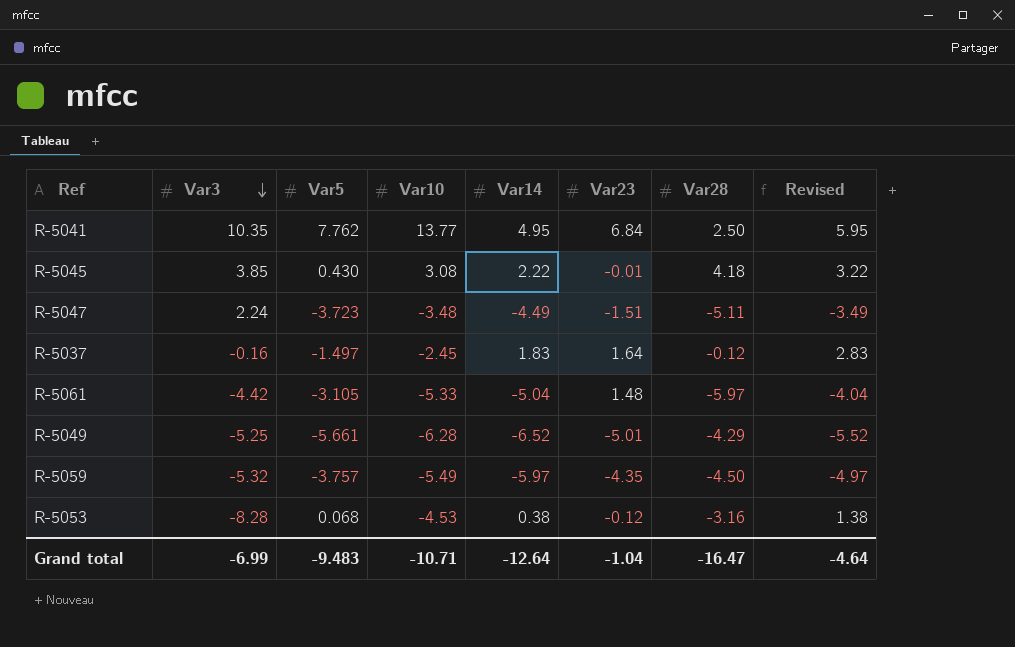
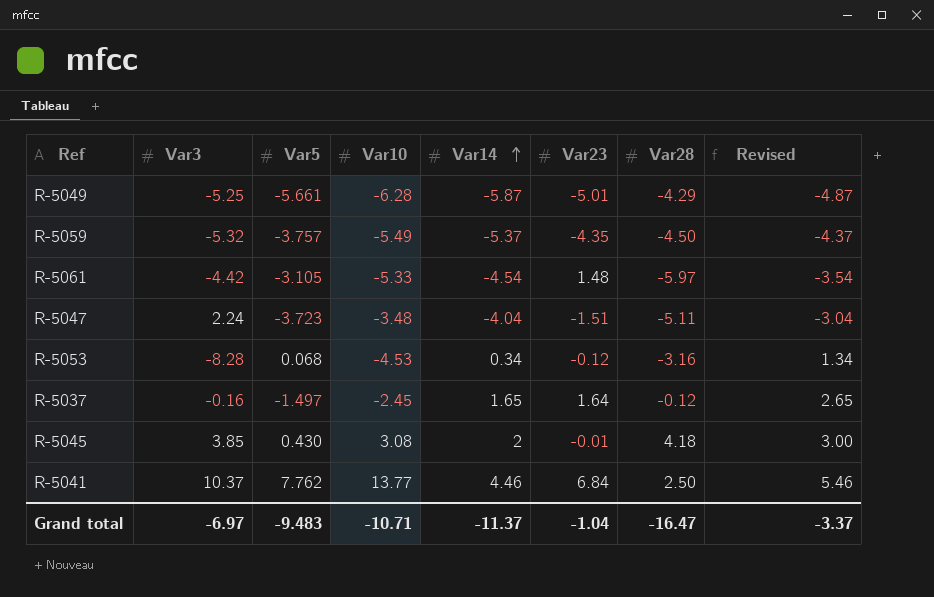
row order: Var3 descending -> Var14 ascending
R-5049 | Var14: -6.52 -> -5.87
R-5049 | Revised: -5.52 -> -4.87
R-5059 | Var14: -5.97 -> -5.37
R-5059 | Revised: -4.97 -> -4.37
R-5061 | Var14: -5.04 -> -4.54
R-5061 | Revised: -4.04 -> -3.54
R-5047 | Var14: -4.49 -> -4.04
R-5047 | Revised: -3.49 -> -3.04
R-5053 | Var14: 0.38 -> 0.34
R-5053 | Revised: 1.38 -> 1.34
R-5037 | Var14: 1.83 -> 1.65
R-5037 | Revised: 2.83 -> 2.65
R-5045 | Var14: 2.22 -> 2
R-5045 | Revised: 3.22 -> 3.00
R-5041 | Var3: 10.35 -> 10.37
R-5041 | Var14: 4.95 -> 4.46
R-5041 | Revised: 5.95 -> 5.46
Grand total | Var3: -6.99 -> -6.97
Grand total | Var14: -12.64 -> -11.37
Grand total | Revised: -4.64 -> -3.37

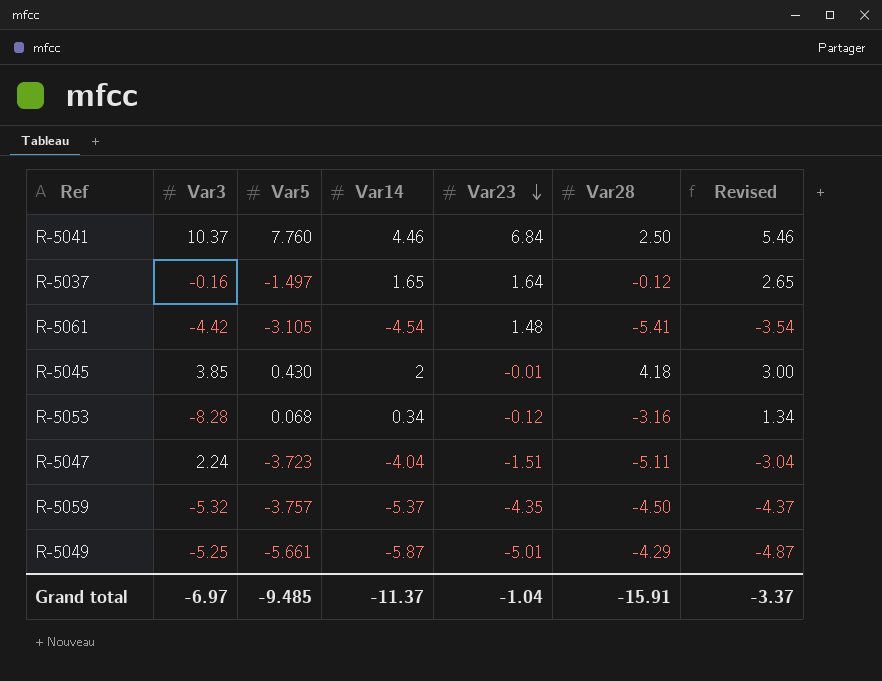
row order: Var14 ascending -> Var23 descending
column Var10 | position: 4 -> none
R-5041 | Var5: 7.762 -> 7.760
R-5061 | Var28: -5.97 -> -5.41
Grand total | Var5: -9.483 -> -9.485
Grand total | Var28: -16.47 -> -15.91

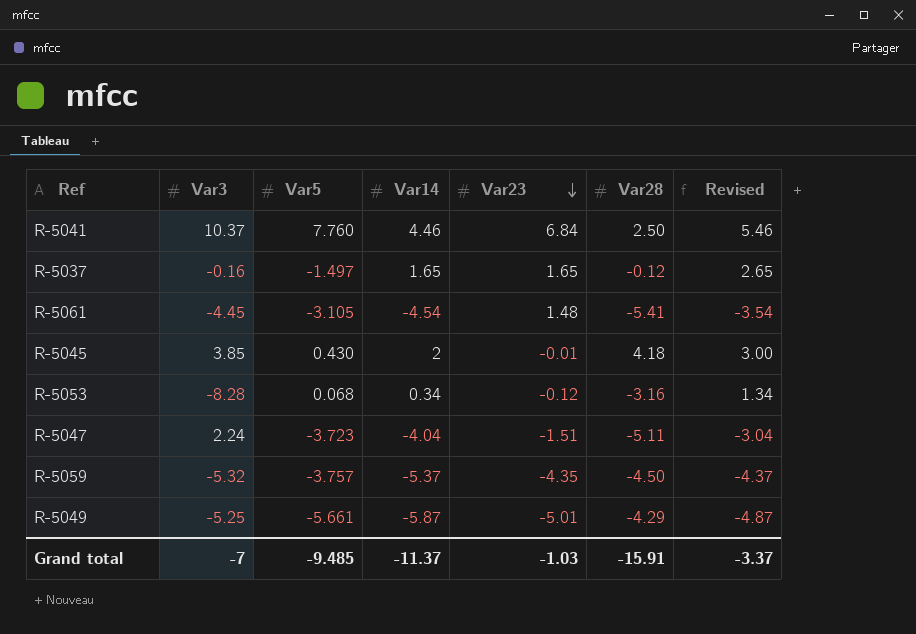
R-5037 | Var23: 1.64 -> 1.65
R-5061 | Var3: -4.42 -> -4.45
Grand total | Var3: -6.97 -> -7
Grand total | Var23: -1.04 -> -1.03

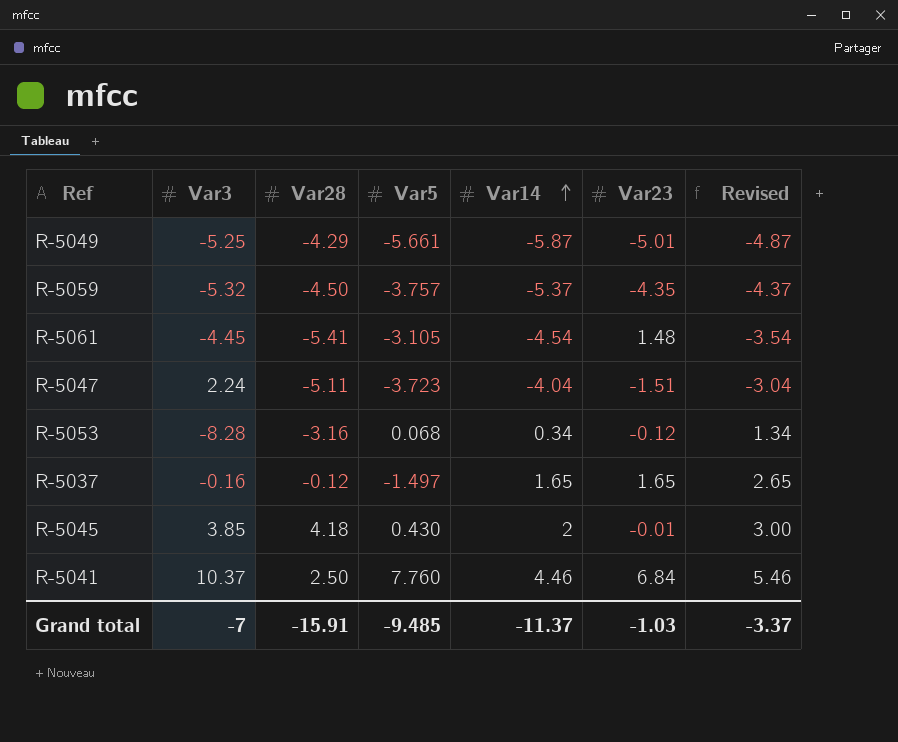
row order: Var23 descending -> Var14 ascending
column Var28 | position: 6 -> 3

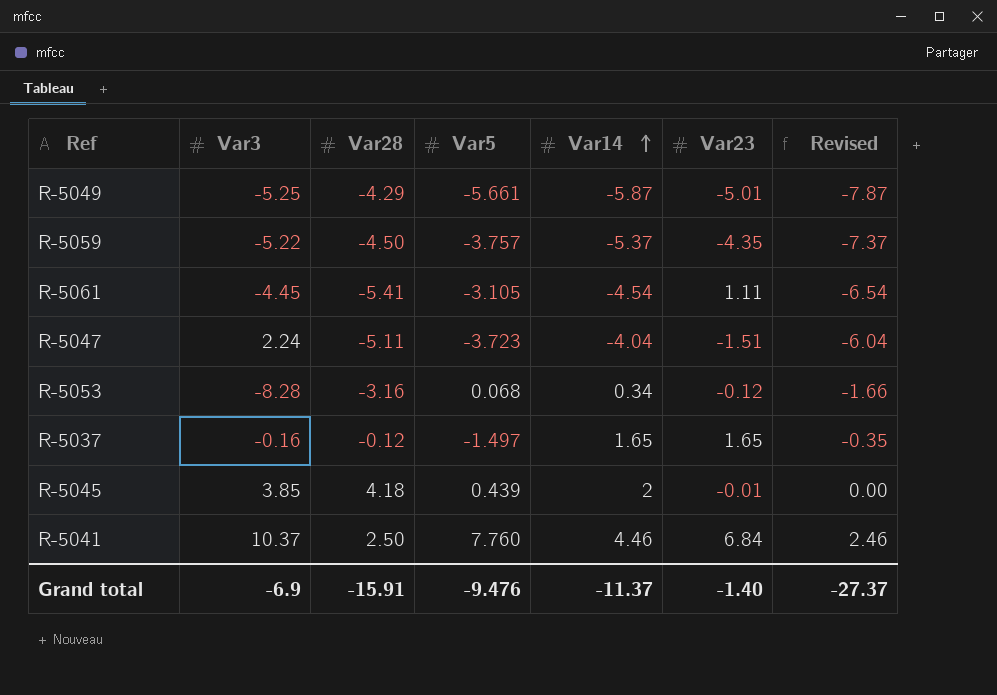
column Revised | formula: [Var14] + 1 -> [Var14] - 2
R-5059 | Var3: -5.32 -> -5.22
R-5061 | Var23: 1.48 -> 1.11
R-5045 | Var5: 0.430 -> 0.439
Grand total | Var3: -7 -> -6.9
Grand total | Var5: -9.485 -> -9.476
Grand total | Var23: -1.03 -> -1.40
Grand total | Revised: -3.37 -> -27.37

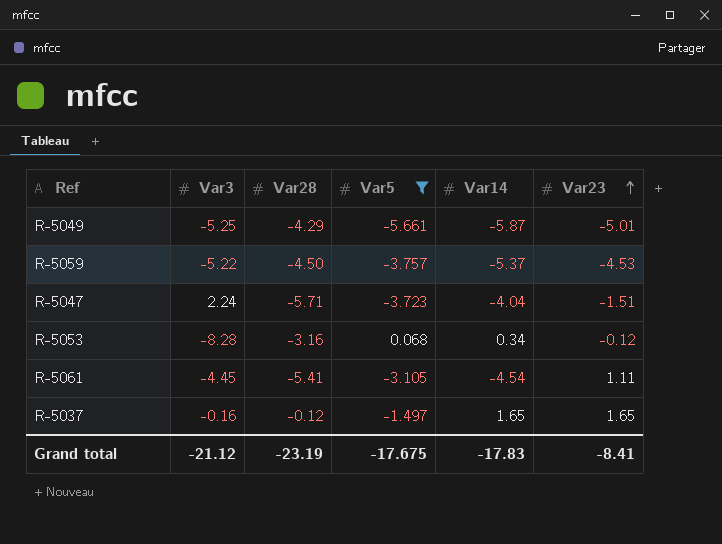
filter: none -> Var5 <= 0.068
row order: Var14 ascending -> Var23 ascending
column Revised | formula: [Var14] - 2 -> none
R-5059 | Var23: -4.35 -> -4.53
R-5047 | Var28: -5.11 -> -5.71
Grand total | Var3: -6.9 -> -21.12
Grand total | Var28: -15.91 -> -23.19
Grand total | Var5: -9.476 -> -17.675
Grand total | Var14: -11.37 -> -17.83
Grand total | Var23: -1.40 -> -8.41

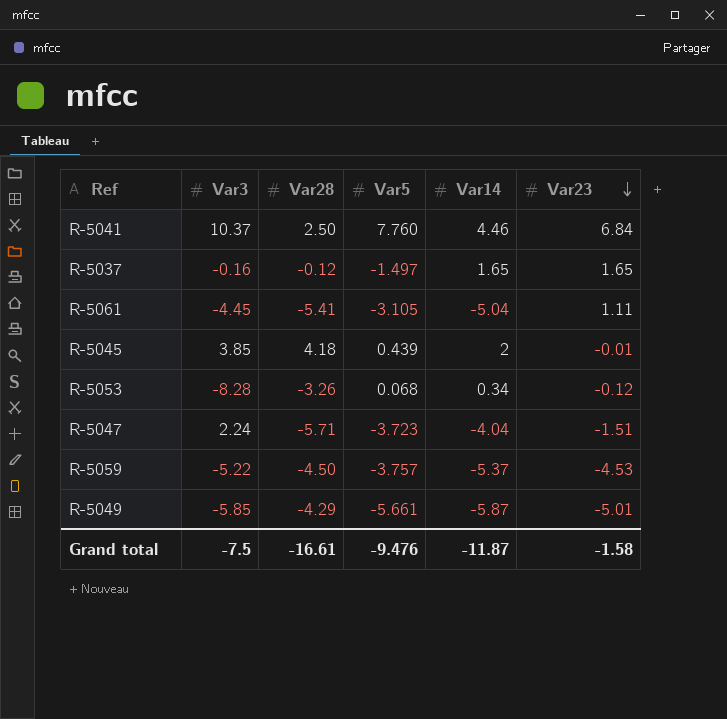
filter: Var5 <= 0.068 -> none
row order: Var23 ascending -> Var23 descending
R-5061 | Var14: -4.54 -> -5.04
R-5053 | Var28: -3.16 -> -3.26
R-5049 | Var3: -5.25 -> -5.85
Grand total | Var3: -21.12 -> -7.5
Grand total | Var28: -23.19 -> -16.61
Grand total | Var5: -17.675 -> -9.476
Grand total | Var14: -17.83 -> -11.87
Grand total | Var23: -8.41 -> -1.58

